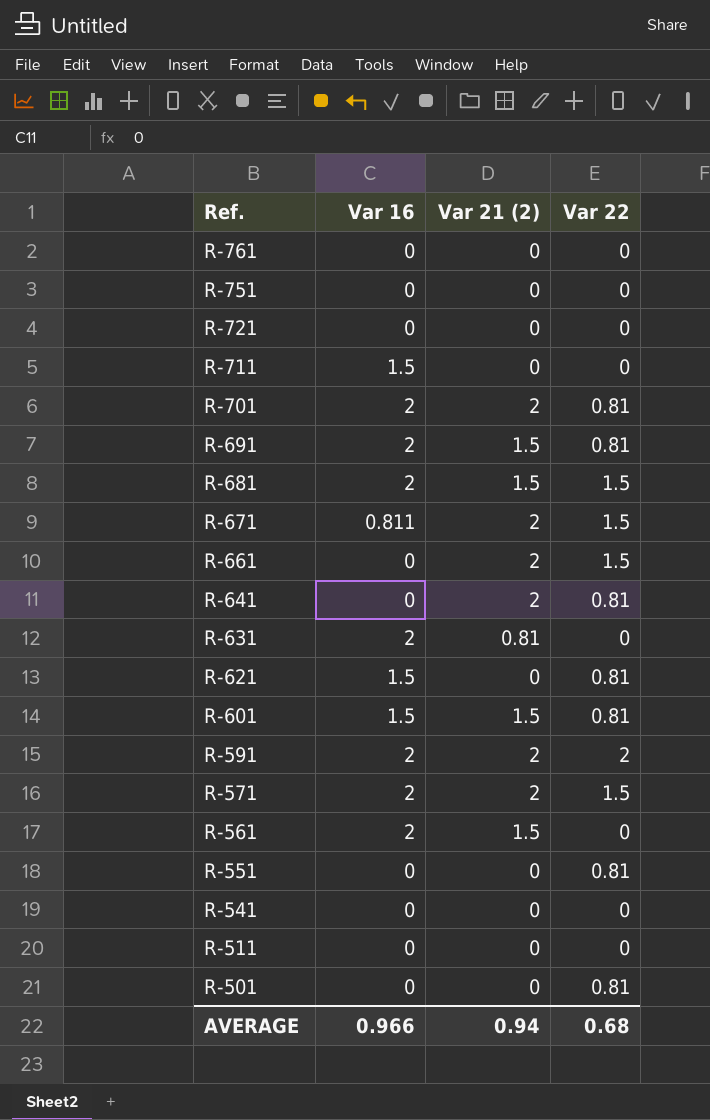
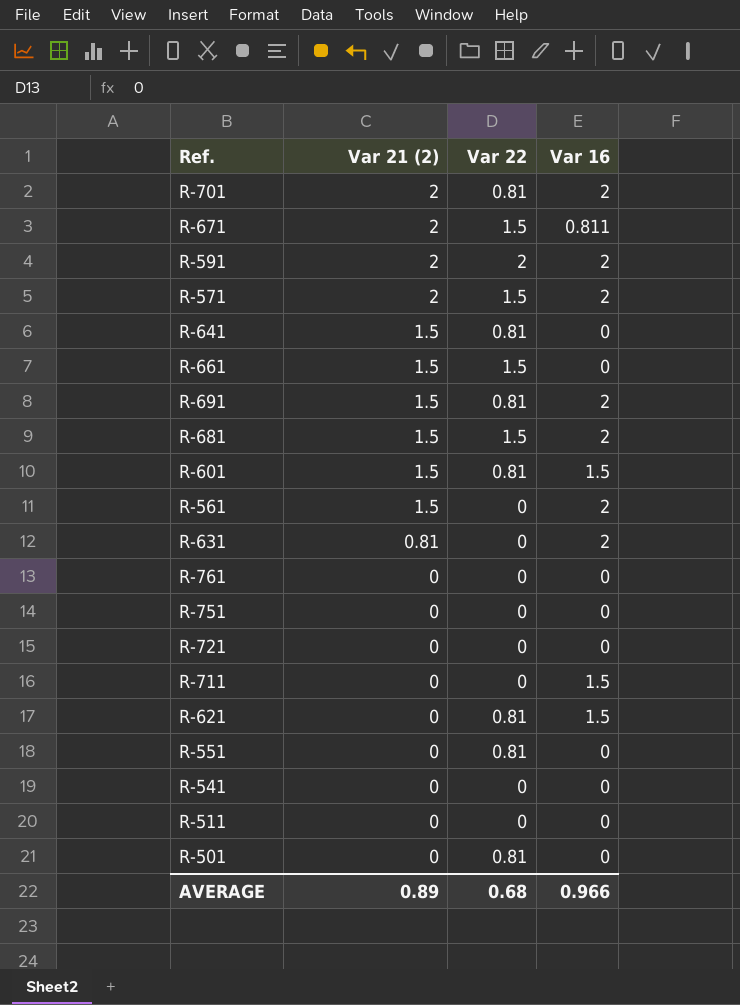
row order: Ref. descending -> Var 21 (2) descending
column Var 16 | position: 2 -> 4
R-641 | Var 21 (2): 2 -> 1.5
R-661 | Var 21 (2): 2 -> 1.5
AVERAGE | Var 21 (2): 0.94 -> 0.89

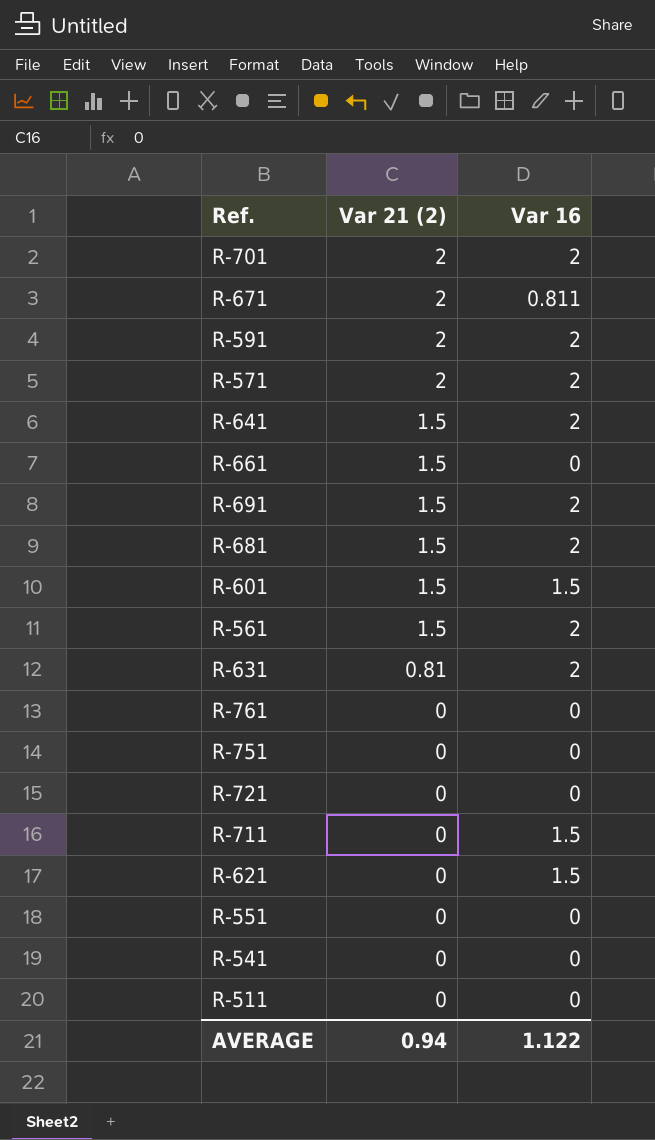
column Var 22 | position: 3 -> none
row R-501: 0 | 0.81 | 0 -> none
R-641 | Var 16: 0 -> 2
AVERAGE | Var 21 (2): 0.89 -> 0.94
AVERAGE | Var 16: 0.966 -> 1.122

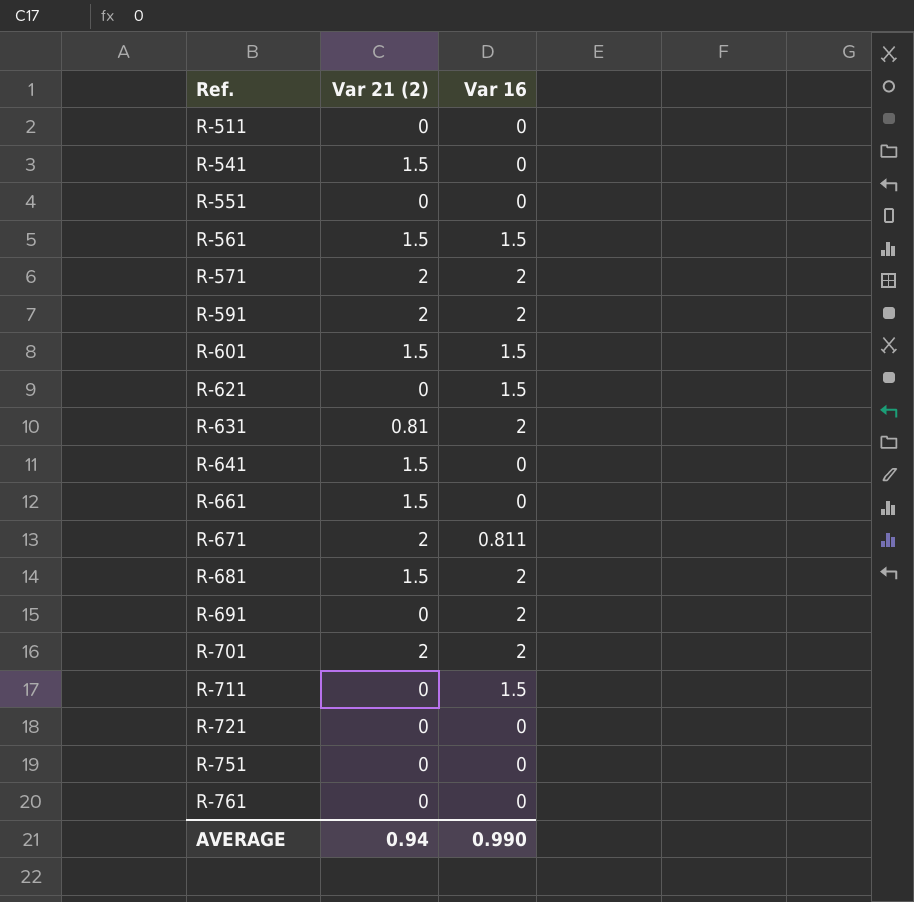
row order: Var 21 (2) descending -> Ref. ascending
R-541 | Var 21 (2): 0 -> 1.5
R-561 | Var 16: 2 -> 1.5
R-641 | Var 16: 2 -> 0
R-691 | Var 21 (2): 1.5 -> 0
AVERAGE | Var 16: 1.122 -> 0.990

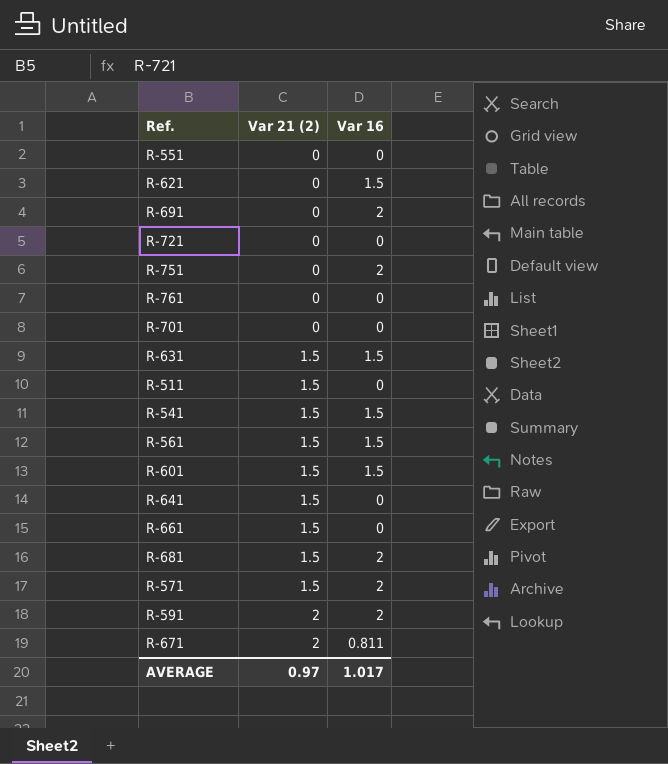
row order: Ref. ascending -> Var 21 (2) ascending
row R-711: 0 | 1.5 -> none
R-751 | Var 16: 0 -> 2
R-701 | Var 21 (2): 2 -> 0
R-701 | Var 16: 2 -> 0
R-631 | Var 21 (2): 0.81 -> 1.5
R-631 | Var 16: 2 -> 1.5
R-511 | Var 21 (2): 0 -> 1.5
R-541 | Var 16: 0 -> 1.5
R-571 | Var 21 (2): 2 -> 1.5
AVERAGE | Var 21 (2): 0.94 -> 0.97
AVERAGE | Var 16: 0.990 -> 1.017

